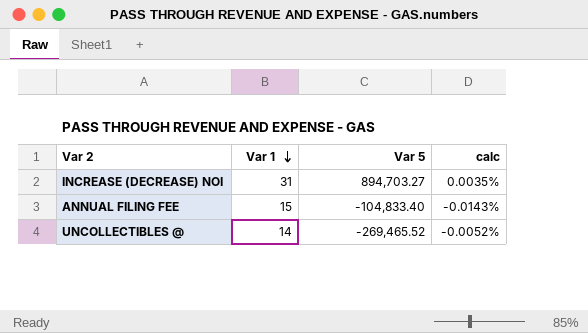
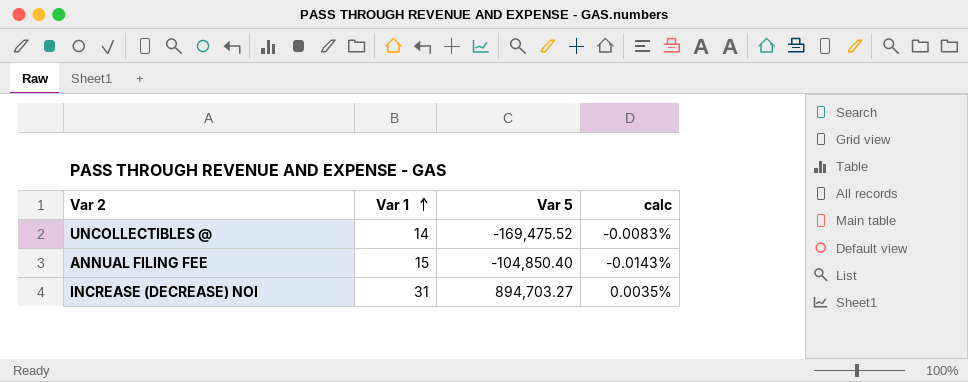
row order: Var 1 descending -> Var 1 ascending
UNCOLLECTIBLES @ | Var 5: -269,465.52 -> -169,475.52
UNCOLLECTIBLES @ | calc: -0.0052% -> -0.0083%
ANNUAL FILING FEE | Var 5: -104,833.40 -> -104,850.40

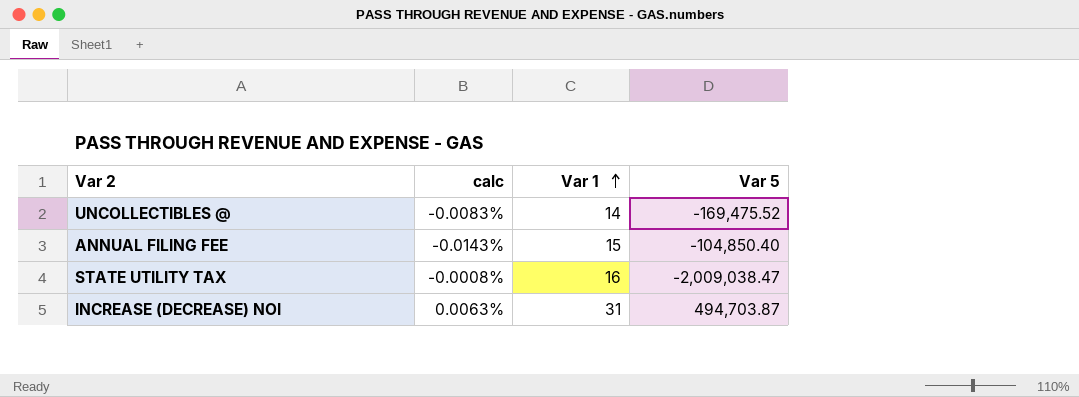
column calc | position: 4 -> 2
row STATE UTILITY TAX: none -> -0.0008% | 16 | -2,009,038.47
INCREASE (DECREASE) NOI | calc: 0.0035% -> 0.0063%
INCREASE (DECREASE) NOI | Var 5: 894,703.27 -> 494,703.87

